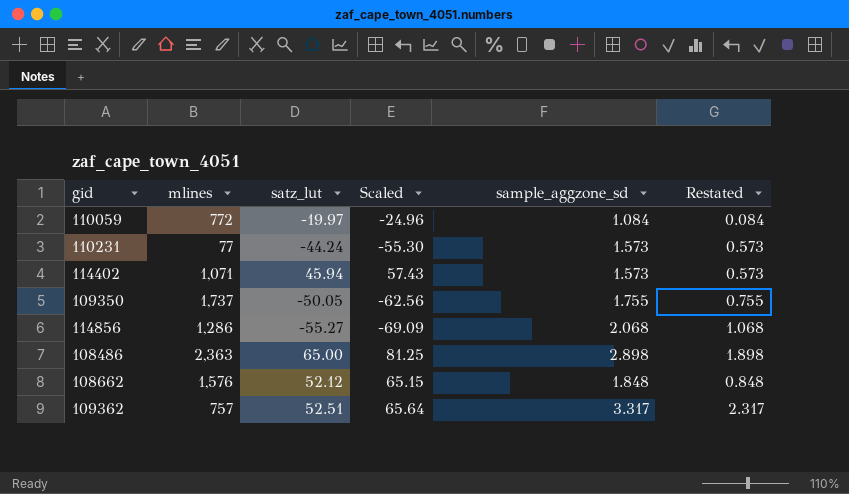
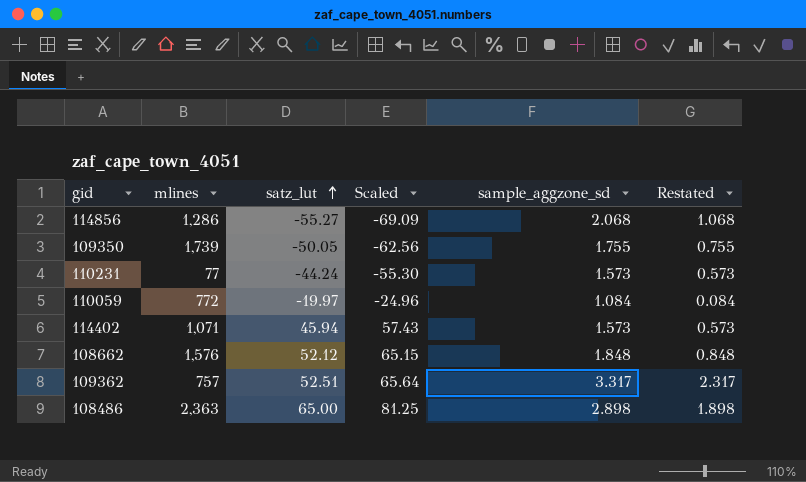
row order: none -> satz_lut ascending
109350 | mlines: 1,737 -> 1,739

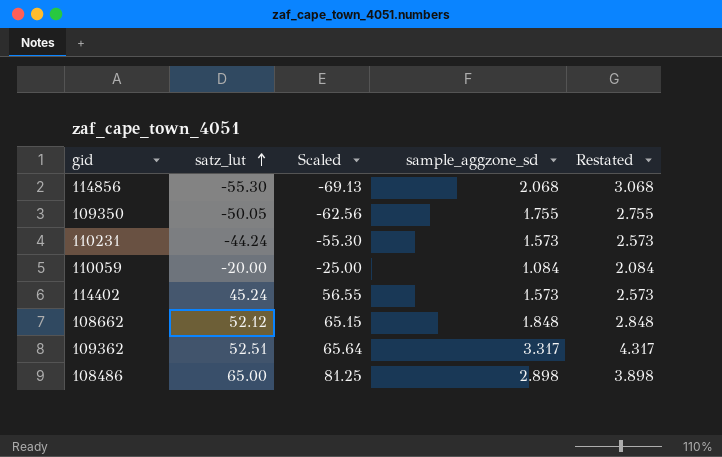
column mlines | position: 2 -> none
column Restated | formula: [sample_aggzone_sd] - 1 -> [sample_aggzone_sd] + 1
114856 | satz_lut: -55.27 -> -55.30
114856 | Scaled: -69.09 -> -69.13
110059 | satz_lut: -19.97 -> -20.00
110059 | Scaled: -24.96 -> -25.00
114402 | satz_lut: 45.94 -> 45.24
114402 | Scaled: 57.43 -> 56.55

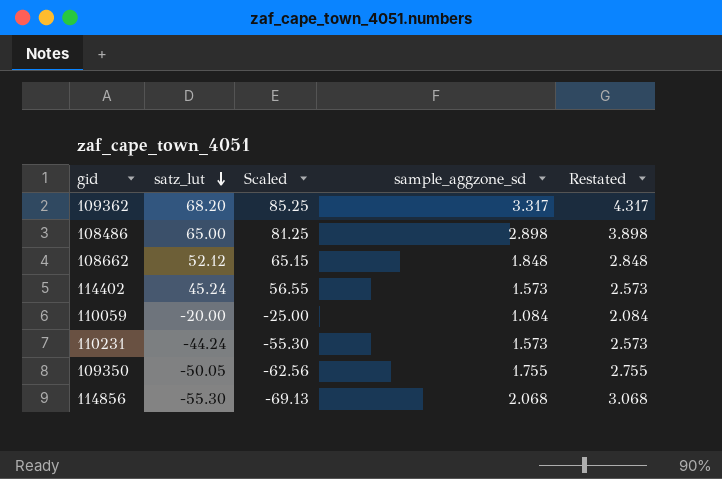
row order: satz_lut ascending -> satz_lut descending
109362 | satz_lut: 52.51 -> 68.20
109362 | Scaled: 65.64 -> 85.25

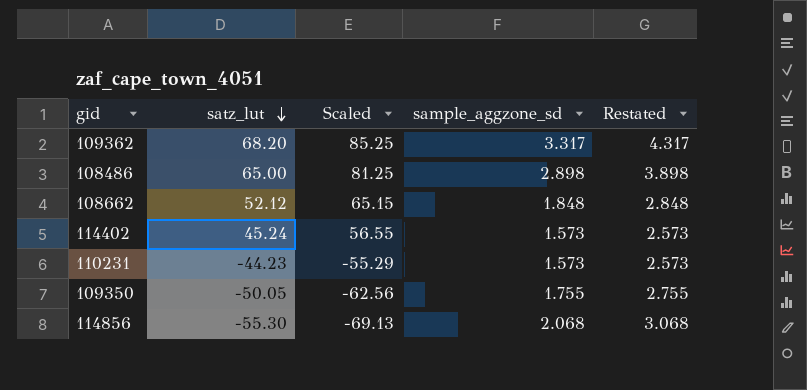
row 110059: -20.00 | -25.00 | 1.084 | 2.084 -> none
110231 | satz_lut: -44.24 -> -44.23
110231 | Scaled: -55.30 -> -55.29

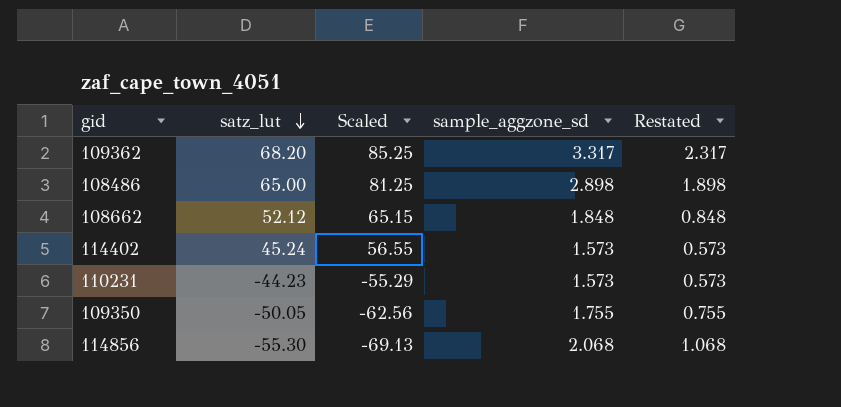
column Restated | formula: [sample_aggzone_sd] + 1 -> [sample_aggzone_sd] - 1

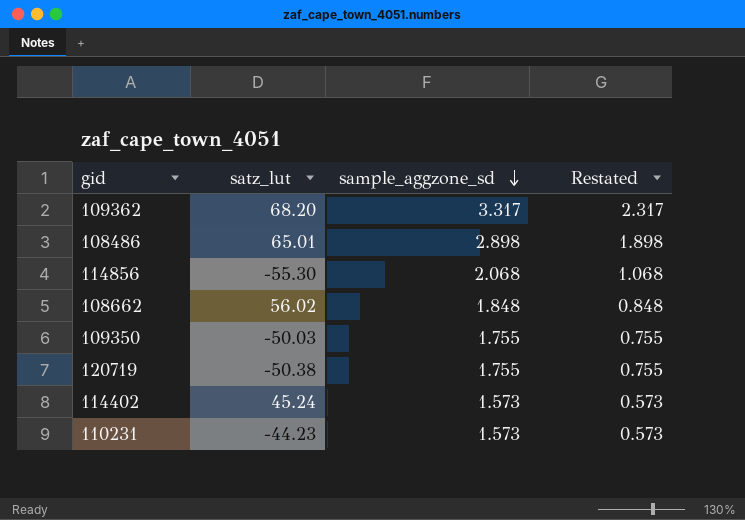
row order: satz_lut descending -> sample_aggzone_sd descending
column Scaled | formula: [satz_lut] * 1.25 -> none
108486 | satz_lut: 65.00 -> 65.01
108662 | satz_lut: 52.12 -> 56.02
109350 | satz_lut: -50.05 -> -50.03
row 120719: none -> -50.38 | 1.755 | 0.755

